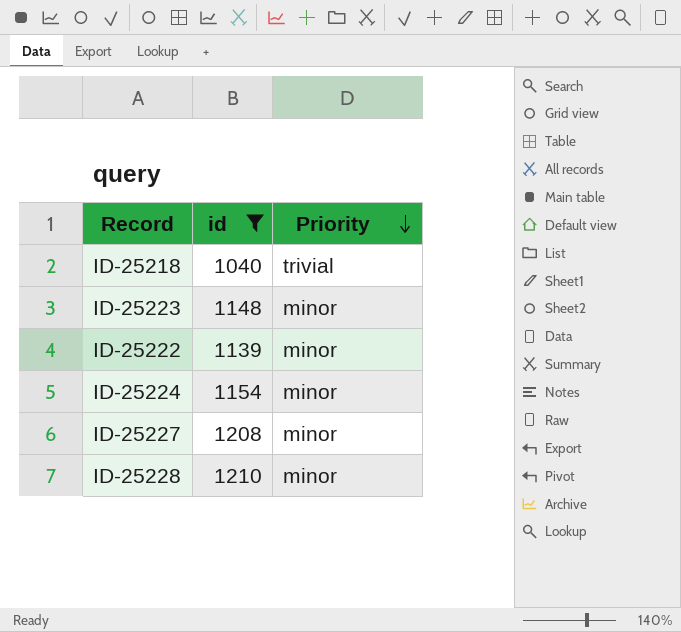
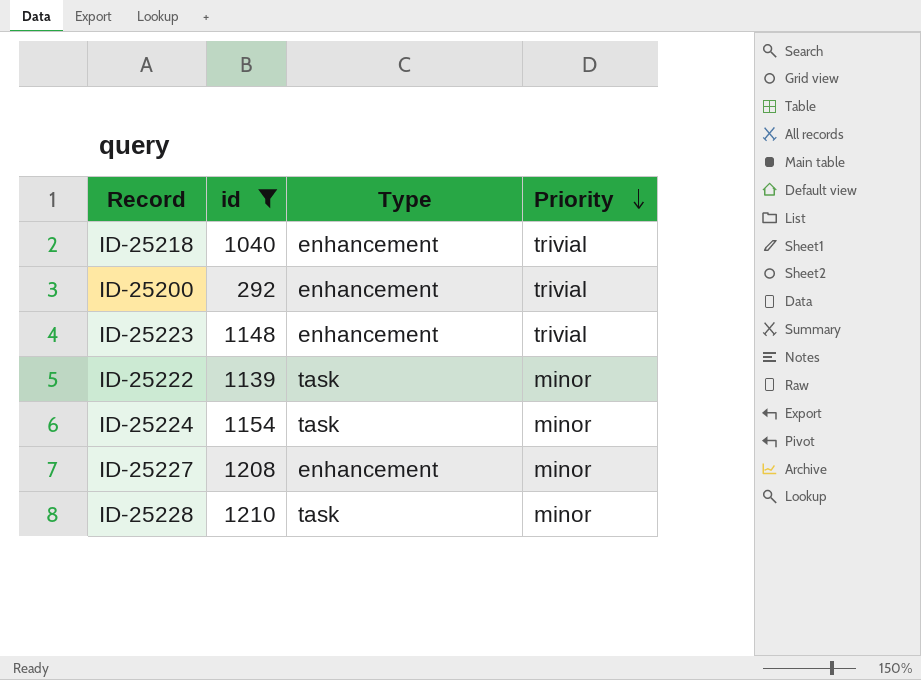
column Type | position: none -> 3
row ID-25200: none -> 292 | enhancement | trivial
ID-25223 | Priority: minor -> trivial

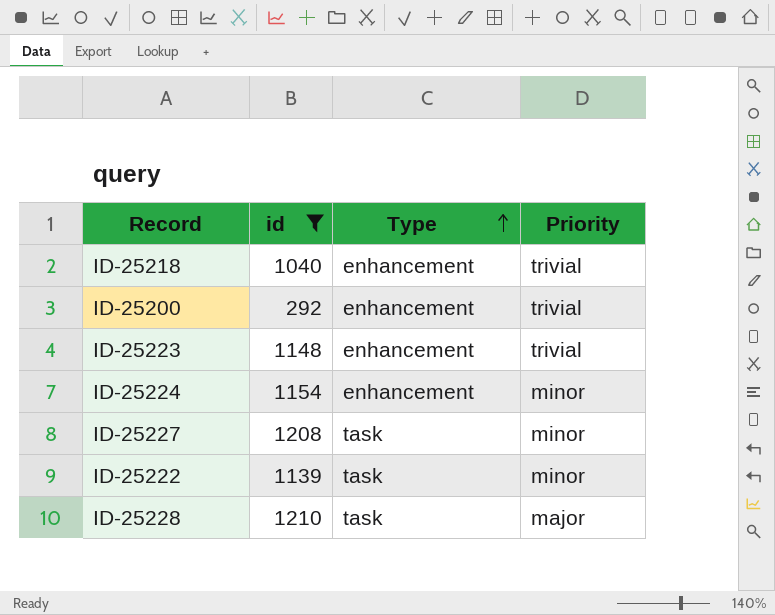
row order: Priority descending -> Type ascending
ID-25224 | Type: task -> enhancement
ID-25227 | Type: enhancement -> task
ID-25228 | Priority: minor -> major

